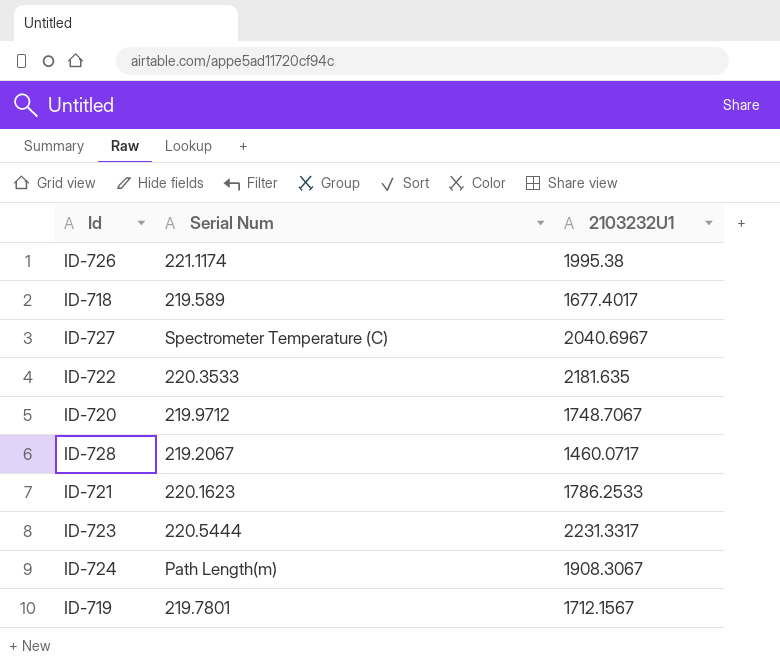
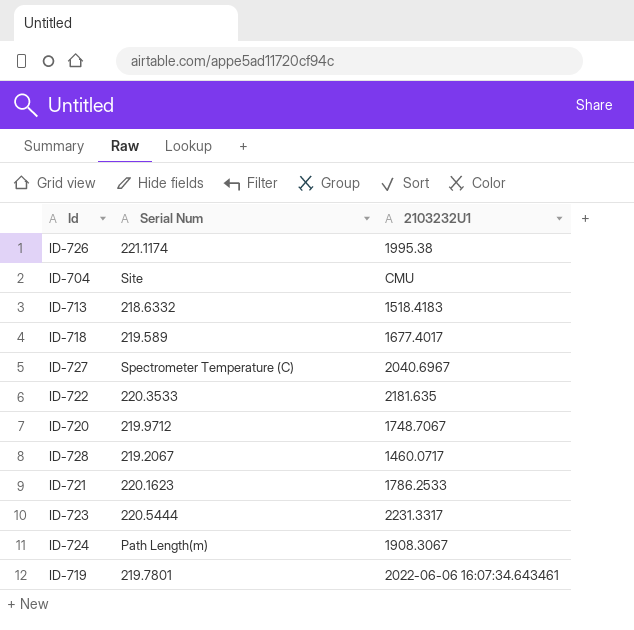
row ID-704: none -> Site | CMU
row ID-713: none -> 218.6332 | 1518.4183
ID-719 | 2103232U1: 1712.1567 -> 2022-06-06 16:07:34.643461

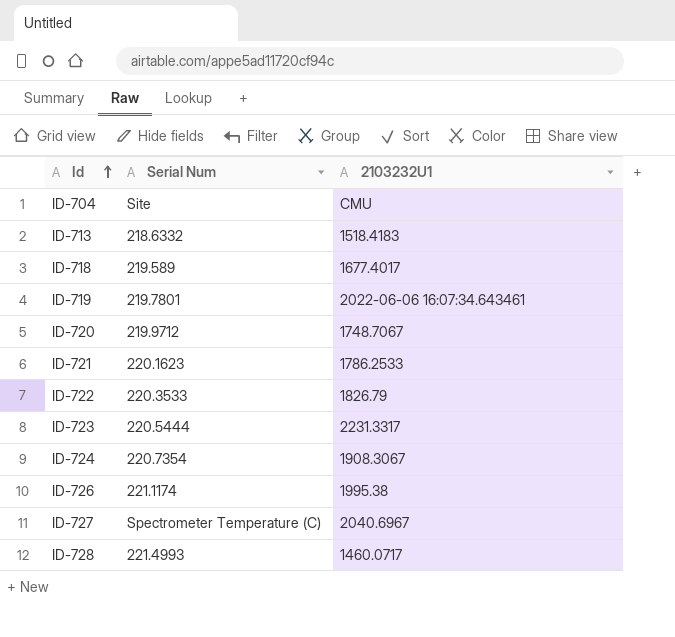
row order: none -> Id ascending
ID-722 | 2103232U1: 2181.635 -> 1826.79
ID-724 | Serial Num: Path Length(m) -> 220.7354
ID-728 | Serial Num: 219.2067 -> 221.4993

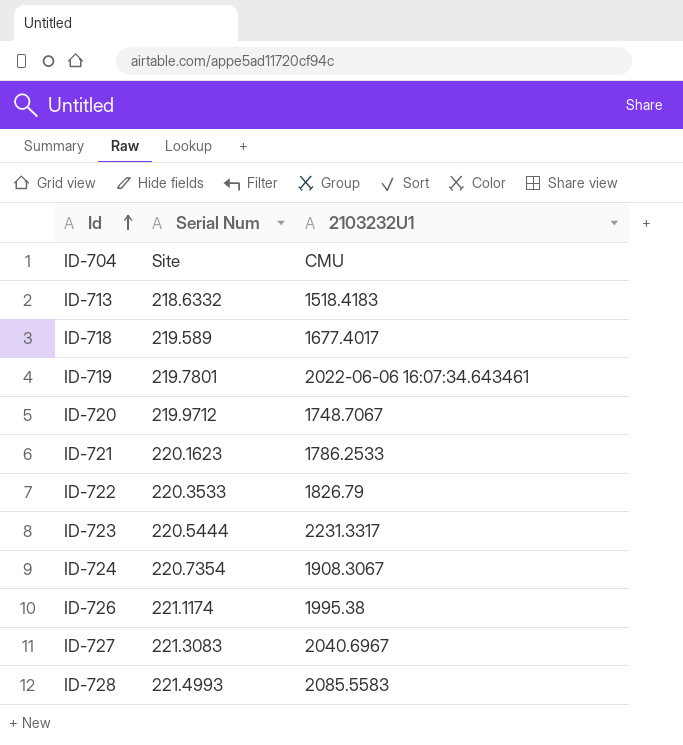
ID-727 | Serial Num: Spectrometer Temperature (C) -> 221.3083
ID-728 | 2103232U1: 1460.0717 -> 2085.5583

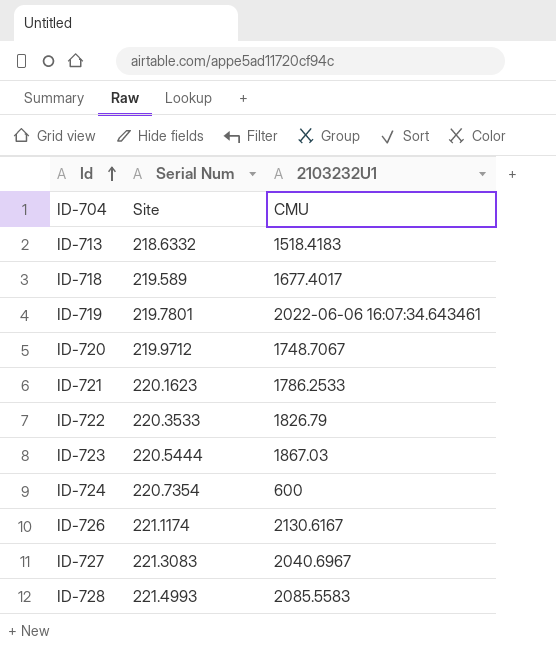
ID-723 | 2103232U1: 2231.3317 -> 1867.03
ID-724 | 2103232U1: 1908.3067 -> 600
ID-726 | 2103232U1: 1995.38 -> 2130.6167

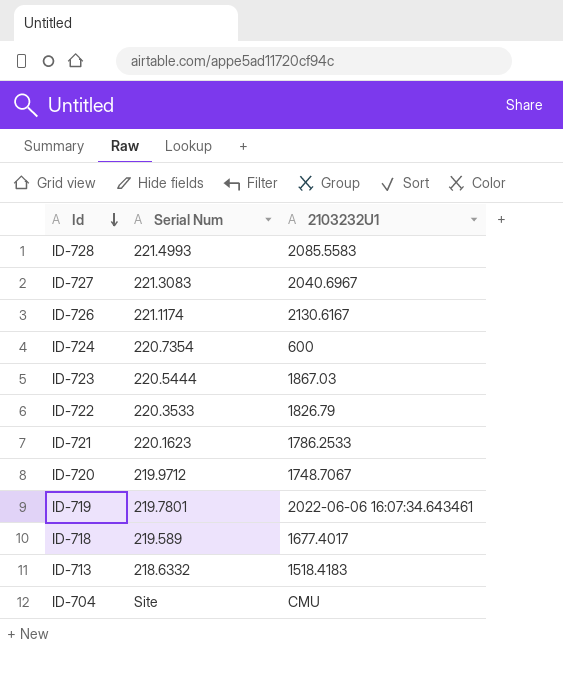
row order: Id ascending -> Id descending

